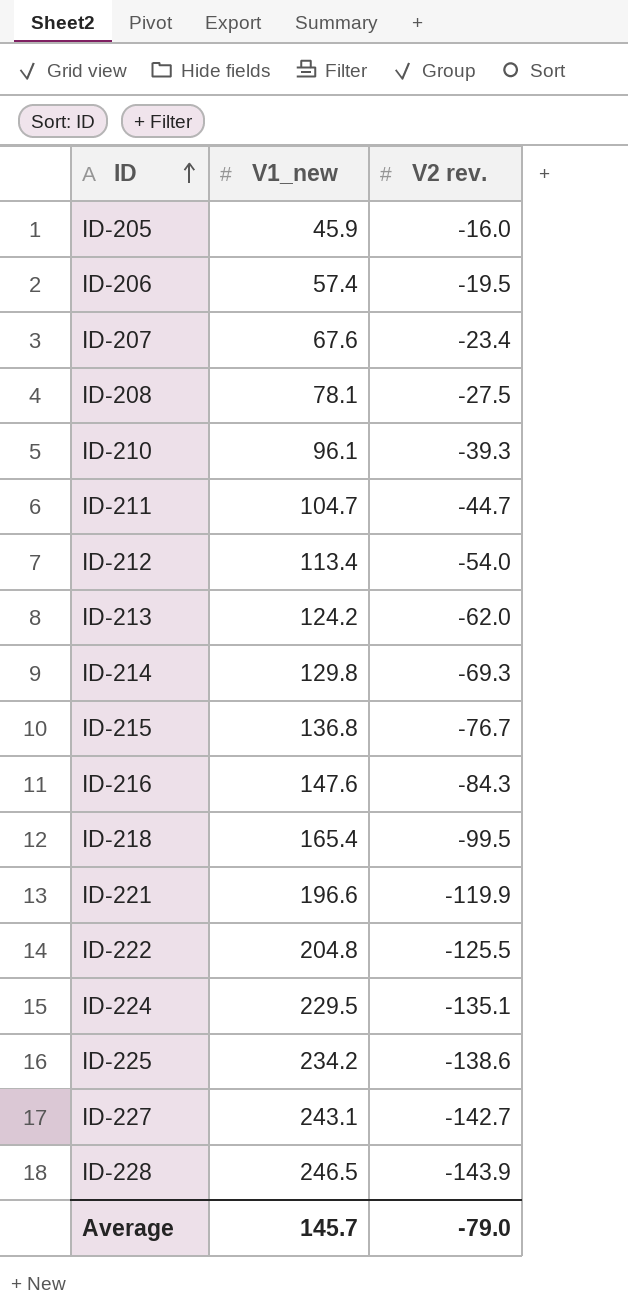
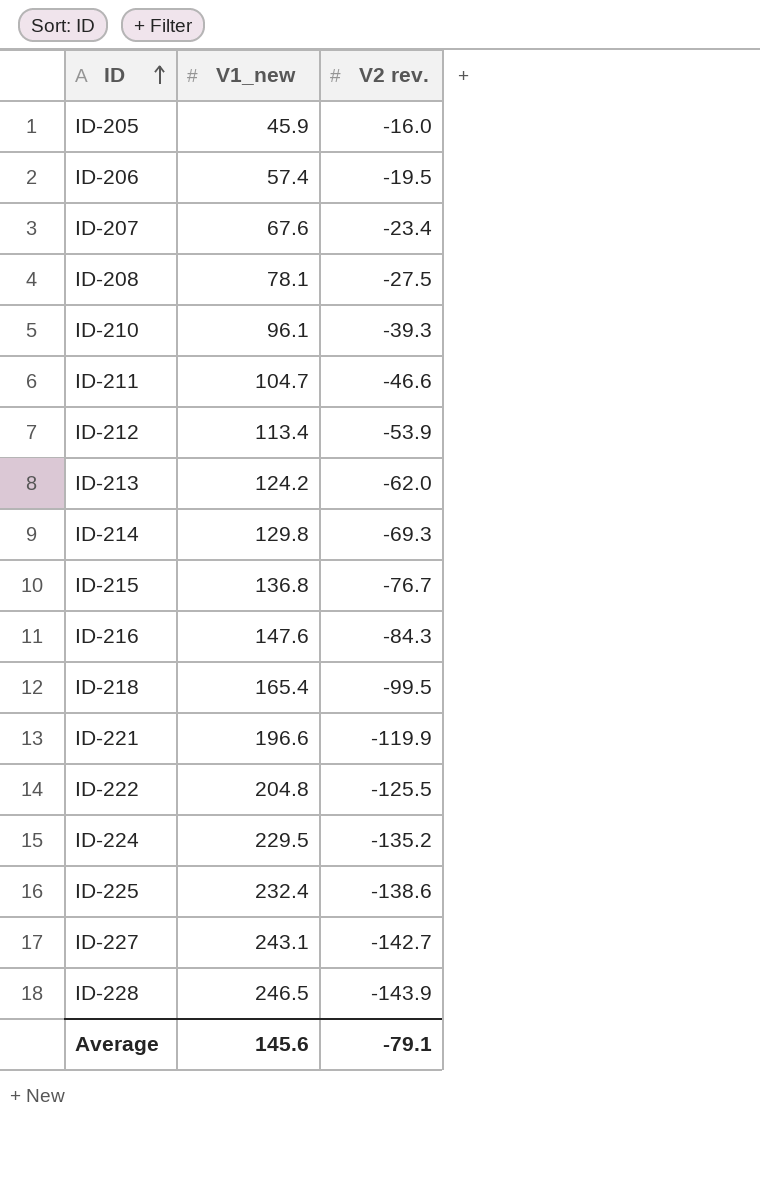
ID-211 | V2 rev.: -44.7 -> -46.6
ID-212 | V2 rev.: -54.0 -> -53.9
ID-224 | V2 rev.: -135.1 -> -135.2
ID-225 | V1_new: 234.2 -> 232.4
Average | V1_new: 145.7 -> 145.6
Average | V2 rev.: -79.0 -> -79.1

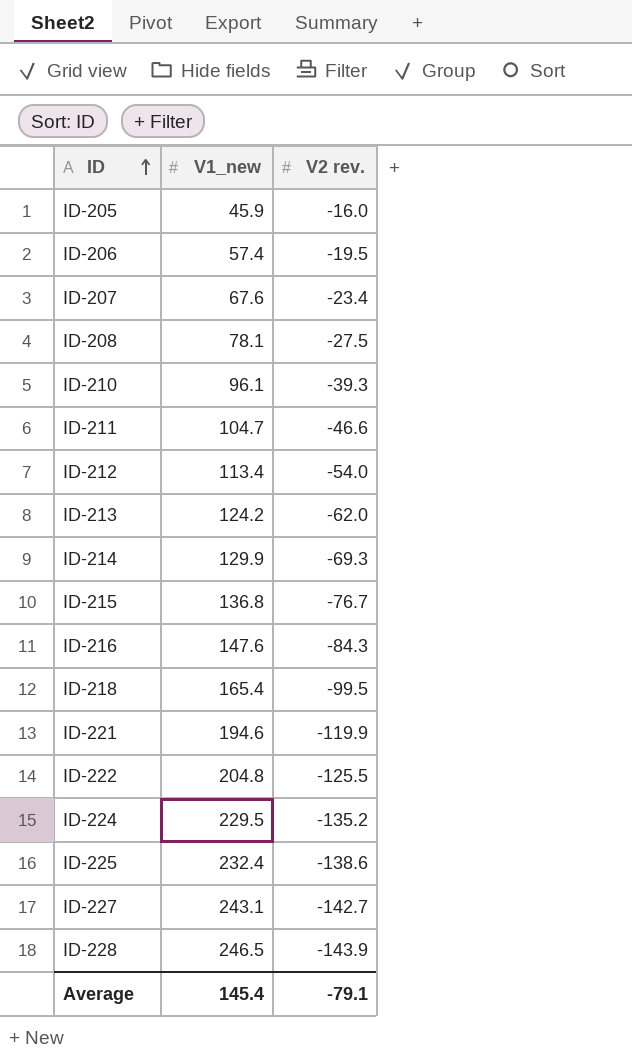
ID-212 | V2 rev.: -53.9 -> -54.0
ID-214 | V1_new: 129.8 -> 129.9
ID-221 | V1_new: 196.6 -> 194.6
Average | V1_new: 145.6 -> 145.4

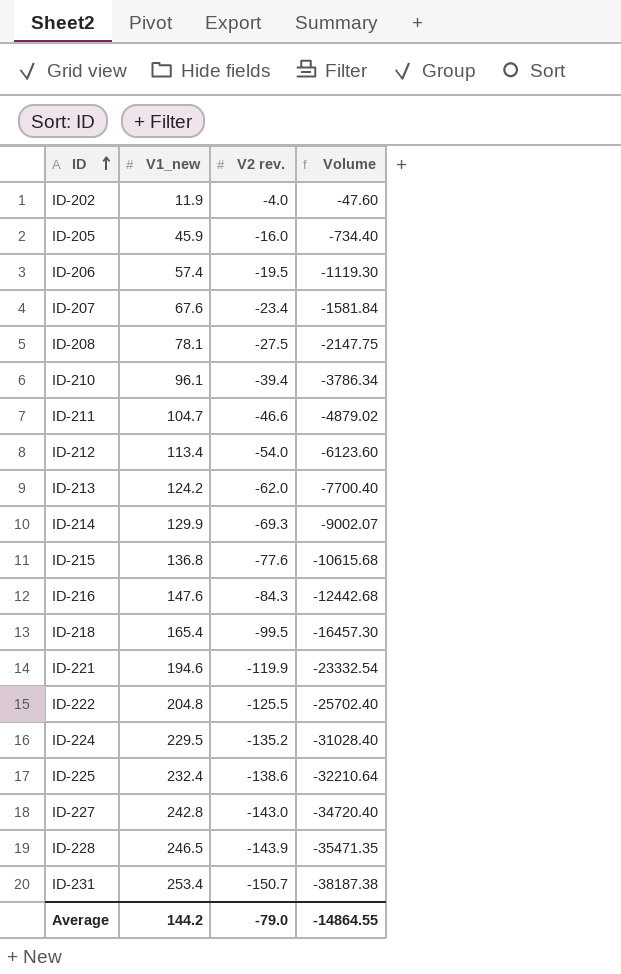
column Volume | formula: none -> [V1_new] * [V2 rev.]
row ID-202: none -> 11.9 | -4.0 | -47.60
ID-210 | V2 rev.: -39.3 -> -39.4
ID-215 | V2 rev.: -76.7 -> -77.6
ID-227 | V1_new: 243.1 -> 242.8
ID-227 | V2 rev.: -142.7 -> -143.0
row ID-231: none -> 253.4 | -150.7 | -38187.38
Average | V1_new: 145.4 -> 144.2
Average | V2 rev.: -79.1 -> -79.0

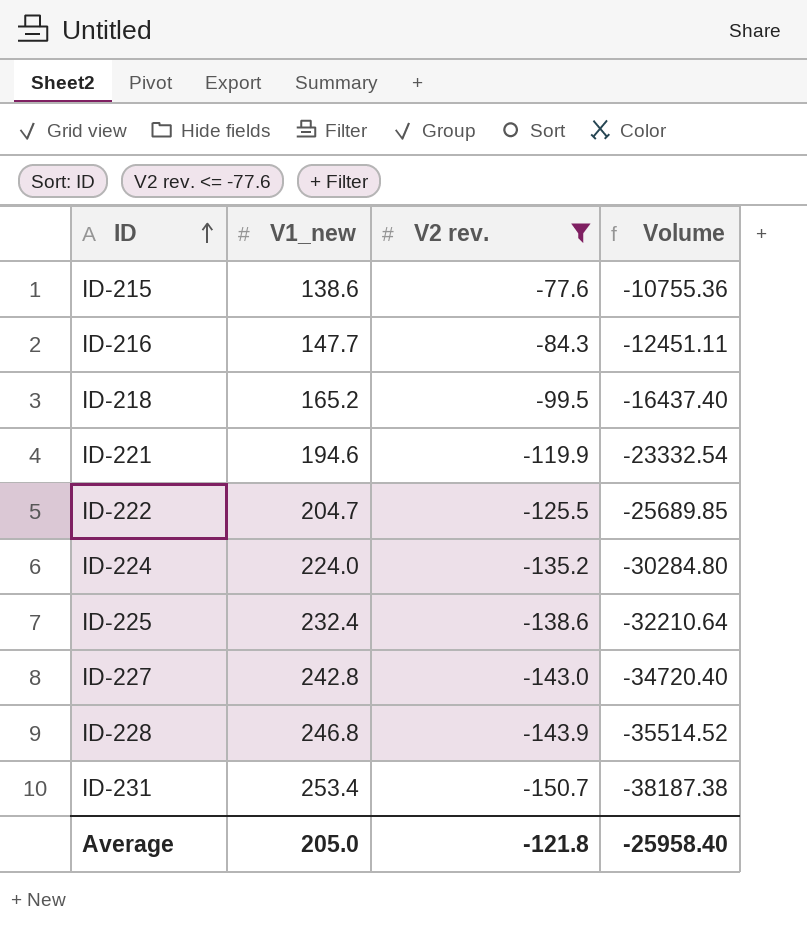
filter: none -> V2 rev. <= -77.6
ID-215 | V1_new: 136.8 -> 138.6
ID-215 | Volume: -10615.68 -> -10755.36
ID-216 | V1_new: 147.6 -> 147.7
ID-216 | Volume: -12442.68 -> -12451.11
ID-218 | V1_new: 165.4 -> 165.2
ID-218 | Volume: -16457.30 -> -16437.40
ID-222 | V1_new: 204.8 -> 204.7
ID-222 | Volume: -25702.40 -> -25689.85
ID-224 | V1_new: 229.5 -> 224.0
ID-224 | Volume: -31028.40 -> -30284.80
ID-228 | V1_new: 246.5 -> 246.8
ID-228 | Volume: -35471.35 -> -35514.52
Average | V1_new: 144.2 -> 205.0
Average | V2 rev.: -79.0 -> -121.8
Average | Volume: -14864.55 -> -25958.40

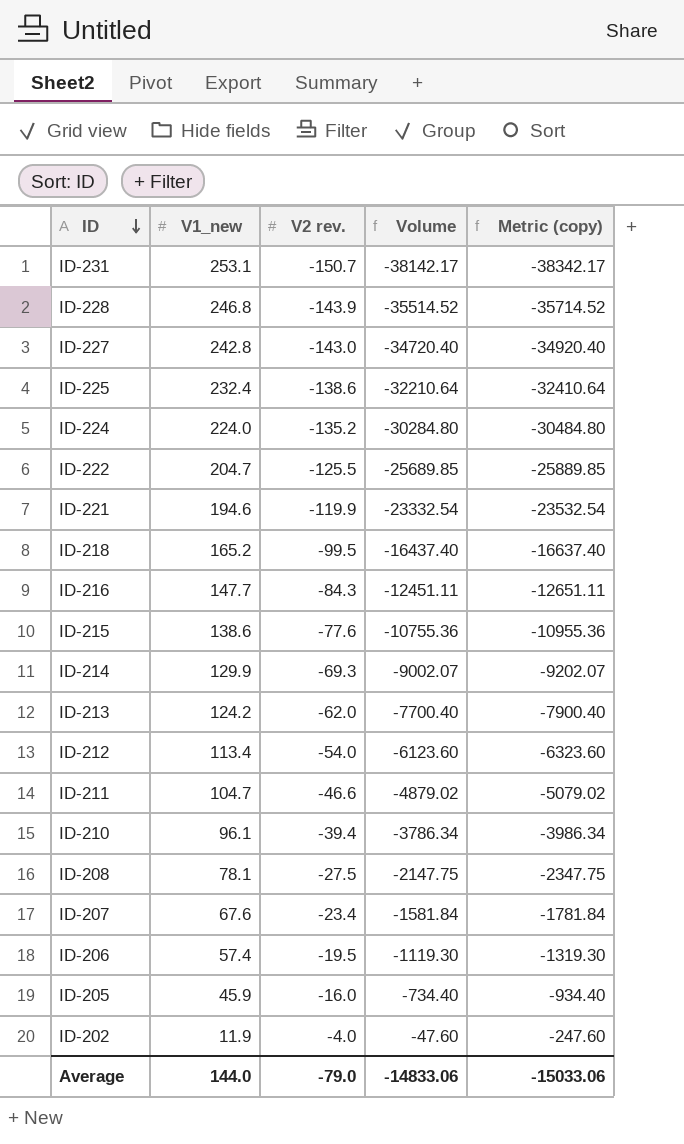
filter: V2 rev. <= -77.6 -> none
row order: ID ascending -> ID descending
column Metric (copy) | formula: none -> [Volume] - 200
ID-231 | V1_new: 253.4 -> 253.1
ID-231 | Volume: -38187.38 -> -38142.17
Average | V1_new: 205.0 -> 144.0
Average | V2 rev.: -121.8 -> -79.0
Average | Volume: -25958.40 -> -14833.06

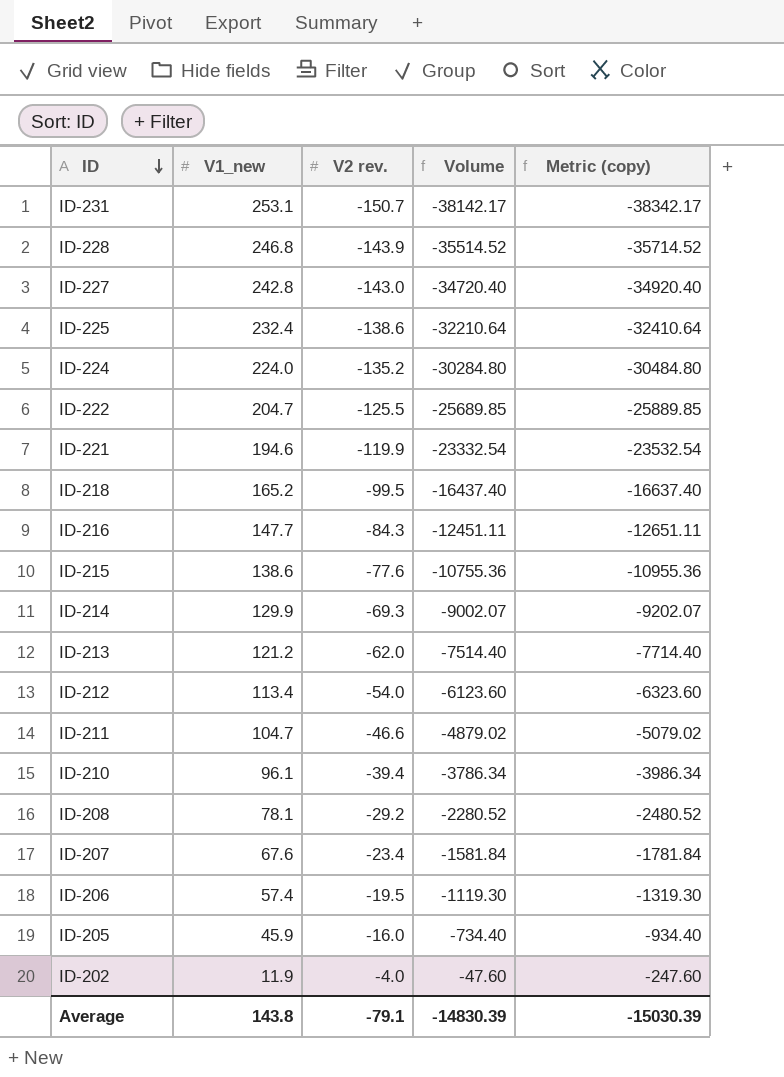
ID-213 | V1_new: 124.2 -> 121.2
ID-213 | Volume: -7700.40 -> -7514.40
ID-213 | Metric (copy): -7900.40 -> -7714.40
ID-208 | V2 rev.: -27.5 -> -29.2
ID-208 | Volume: -2147.75 -> -2280.52
ID-208 | Metric (copy): -2347.75 -> -2480.52
Average | V1_new: 144.0 -> 143.8
Average | V2 rev.: -79.0 -> -79.1
Average | Volume: -14833.06 -> -14830.39
Average | Metric (copy): -15033.06 -> -15030.39

